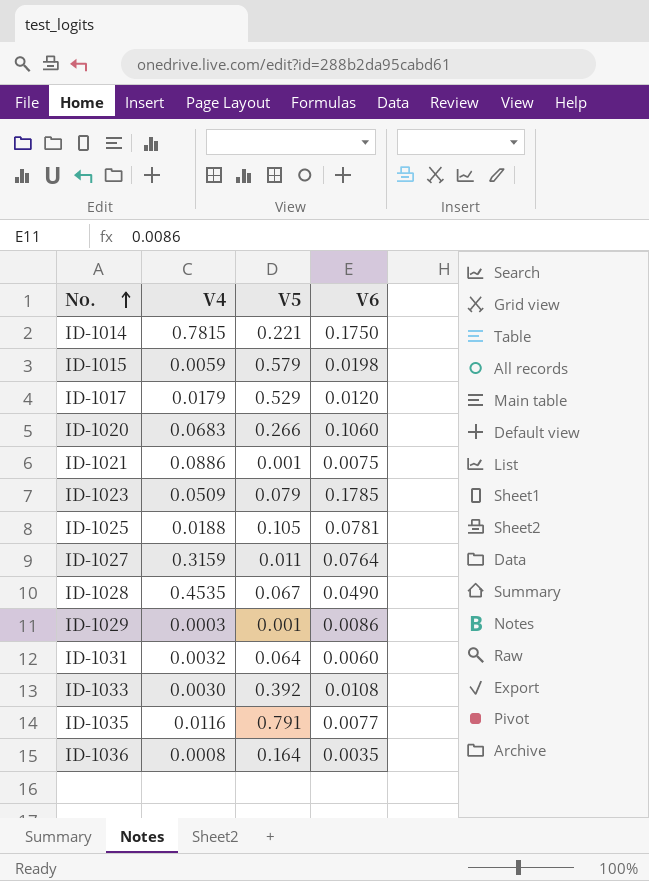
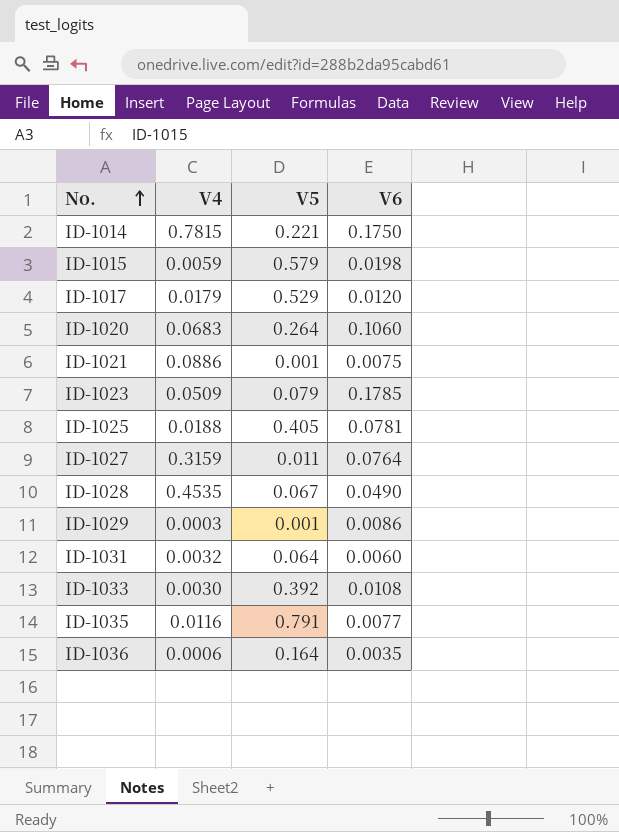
ID-1020 | V5: 0.266 -> 0.264
ID-1025 | V5: 0.105 -> 0.405
ID-1036 | V4: 0.0008 -> 0.0006

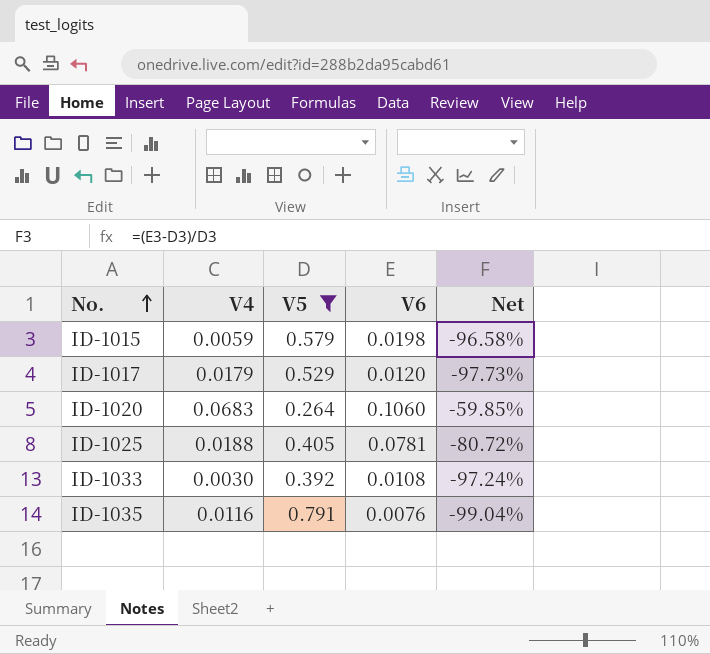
filter: none -> V5 >= 0.264
column Net | formula: none -> ([V6] - [V5]) / [V5]
ID-1035 | V6: 0.0077 -> 0.0076

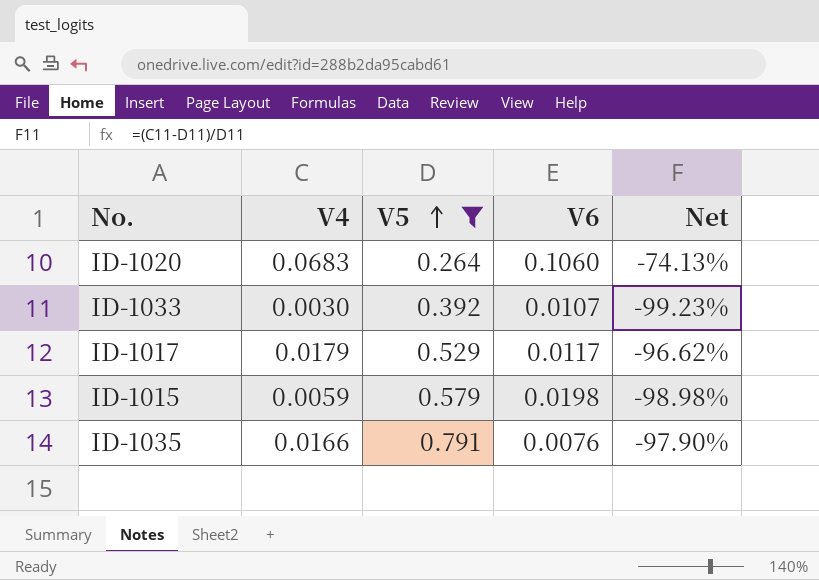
row order: No. ascending -> V5 ascending
column Net | formula: ([V6] - [V5]) / [V5] -> ([V4] - [V5]) / [V5]
row ID-1025: 0.0188 | 0.405 | 0.0781 | -80.72% -> none
ID-1033 | V6: 0.0108 -> 0.0107
ID-1017 | V6: 0.0120 -> 0.0117
ID-1035 | V4: 0.0116 -> 0.0166

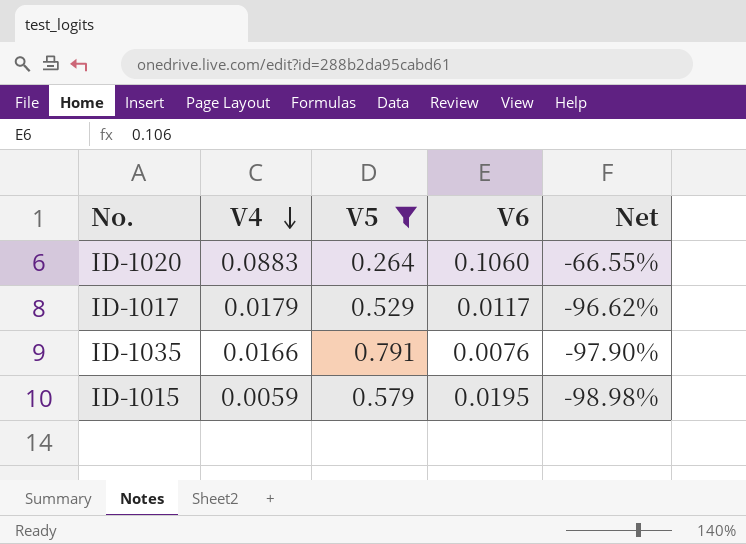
row order: V5 ascending -> V4 descending
row ID-1033: 0.0030 | 0.392 | 0.0107 | -99.23% -> none
ID-1020 | V4: 0.0683 -> 0.0883
ID-1020 | Net: -74.13% -> -66.55%
ID-1015 | V6: 0.0198 -> 0.0195

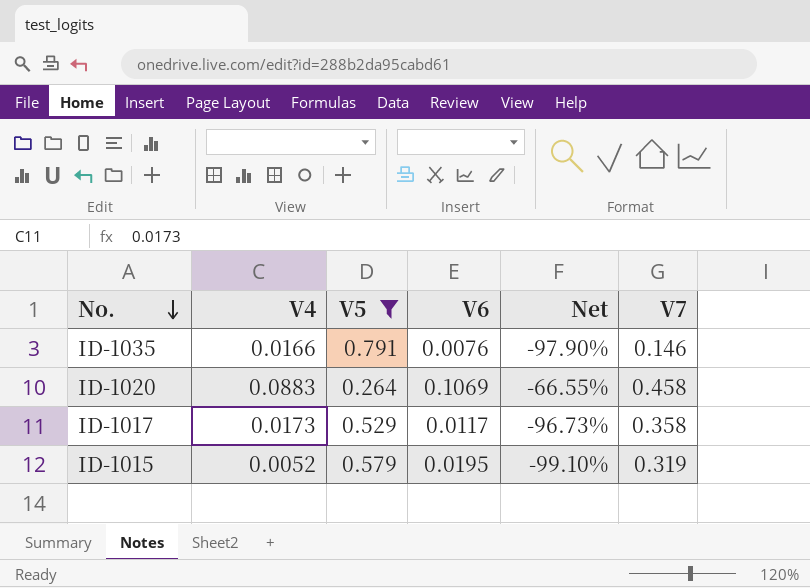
row order: V4 descending -> No. descending
column V7 | position: none -> 6
ID-1020 | V6: 0.1060 -> 0.1069
ID-1017 | V4: 0.0179 -> 0.0173
ID-1017 | Net: -96.62% -> -96.73%
ID-1015 | V4: 0.0059 -> 0.0052
ID-1015 | Net: -98.98% -> -99.10%

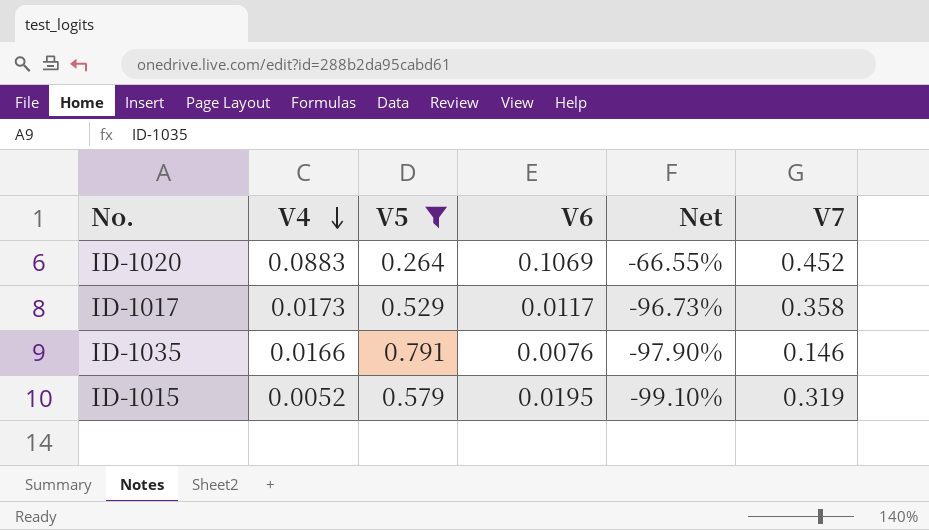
row order: No. descending -> V4 descending
ID-1020 | V7: 0.458 -> 0.452

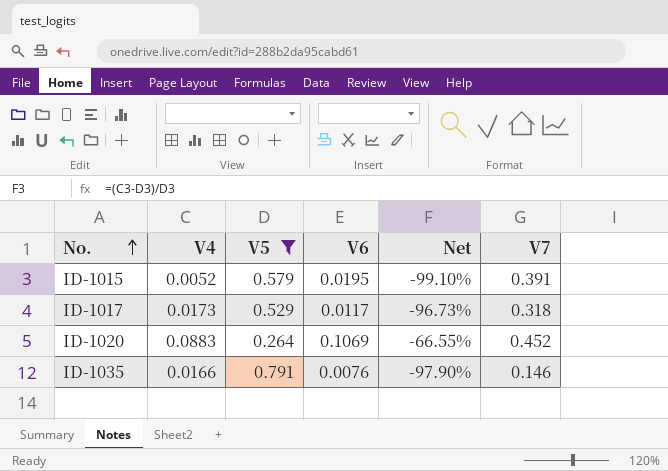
row order: V4 descending -> No. ascending
ID-1015 | V7: 0.319 -> 0.391
ID-1017 | V7: 0.358 -> 0.318

